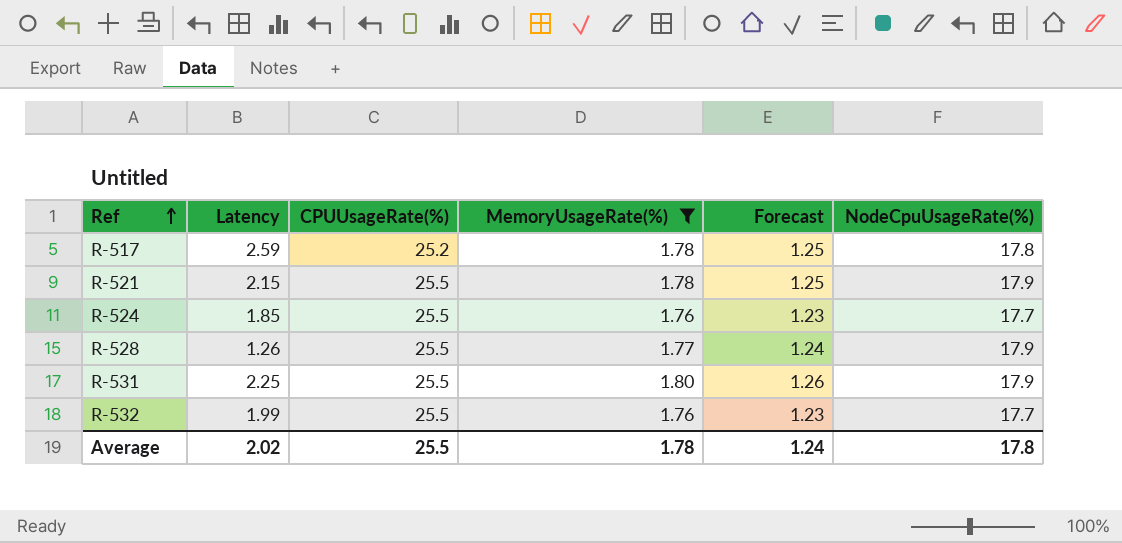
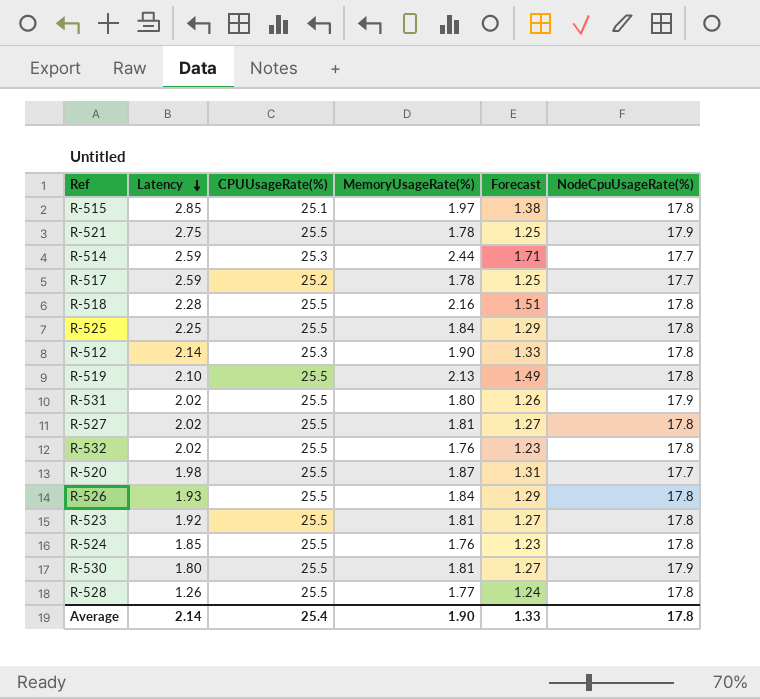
filter: MemoryUsageRate(%) <= 1.80 -> none
row order: Ref ascending -> Latency descending
R-521 | Latency: 2.15 -> 2.75
R-517 | NodeCpuUsageRate(%): 17.8 -> 17.7
R-531 | Latency: 2.25 -> 2.02
R-532 | Latency: 1.99 -> 2.02
R-532 | NodeCpuUsageRate(%): 17.7 -> 17.8
R-524 | NodeCpuUsageRate(%): 17.7 -> 17.8
R-528 | NodeCpuUsageRate(%): 17.9 -> 17.8
Average | Latency: 2.02 -> 2.14
Average | CPUUsageRate(%): 25.5 -> 25.4
Average | MemoryUsageRate(%): 1.78 -> 1.90
Average | Forecast: 1.24 -> 1.33

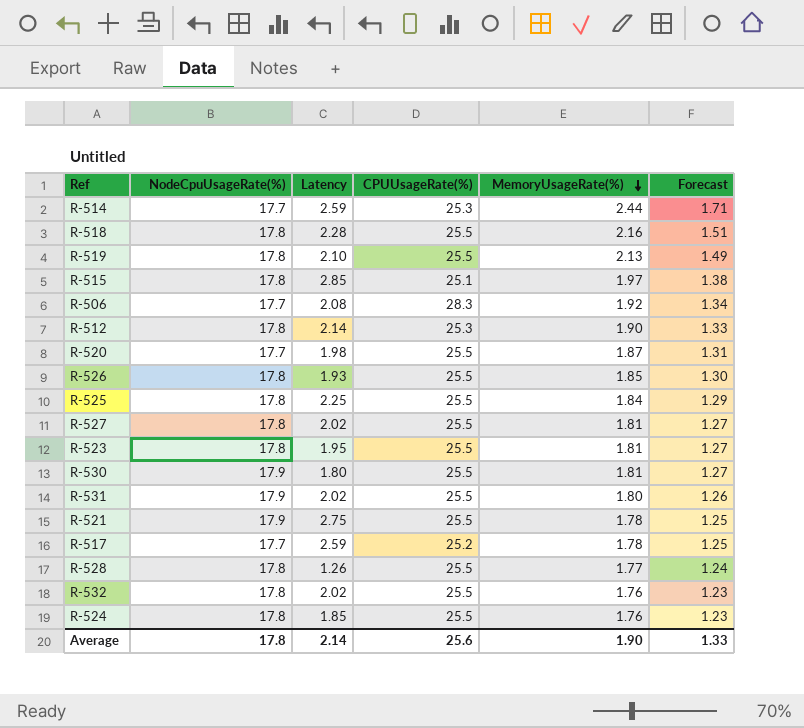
row order: Latency descending -> MemoryUsageRate(%) descending
column NodeCpuUsageRate(%) | position: 6 -> 2
row R-506: none -> 17.7 | 2.08 | 28.3 | 1.92 | 1.34
R-526 | MemoryUsageRate(%): 1.84 -> 1.85
R-526 | Forecast: 1.29 -> 1.30
R-523 | Latency: 1.92 -> 1.95
Average | CPUUsageRate(%): 25.4 -> 25.6

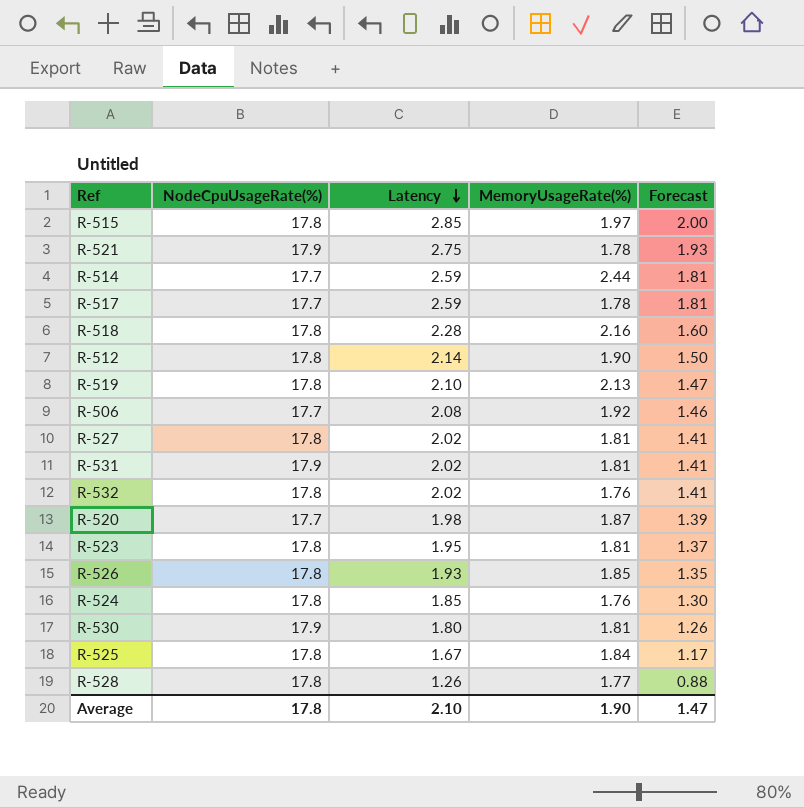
row order: MemoryUsageRate(%) descending -> Latency descending
column CPUUsageRate(%) | position: 4 -> none
column Forecast | formula: [MemoryUsageRate(%)] * 0.7 -> [Latency] * 0.7
R-531 | MemoryUsageRate(%): 1.80 -> 1.81
R-525 | Latency: 2.25 -> 1.67
Average | Latency: 2.14 -> 2.10
Average | Forecast: 1.33 -> 1.47

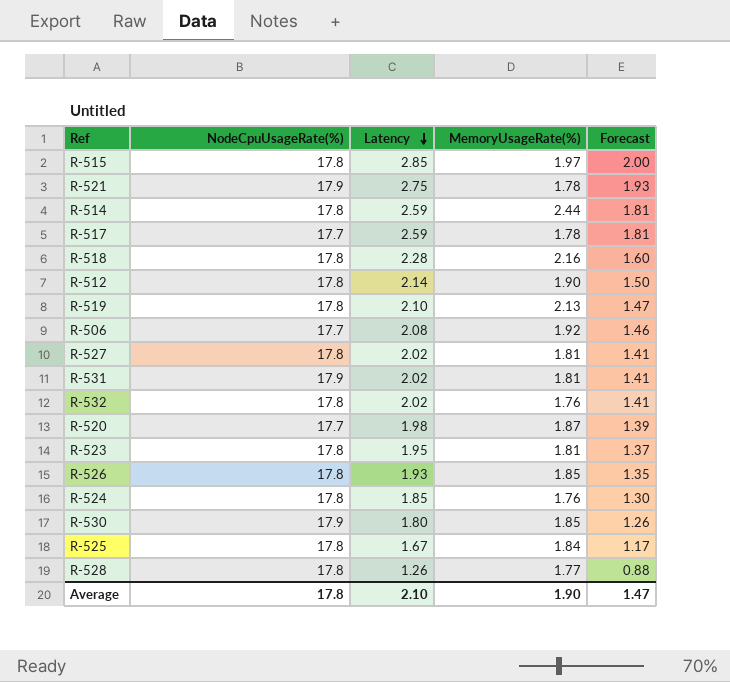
R-514 | NodeCpuUsageRate(%): 17.7 -> 17.8
R-530 | MemoryUsageRate(%): 1.81 -> 1.85

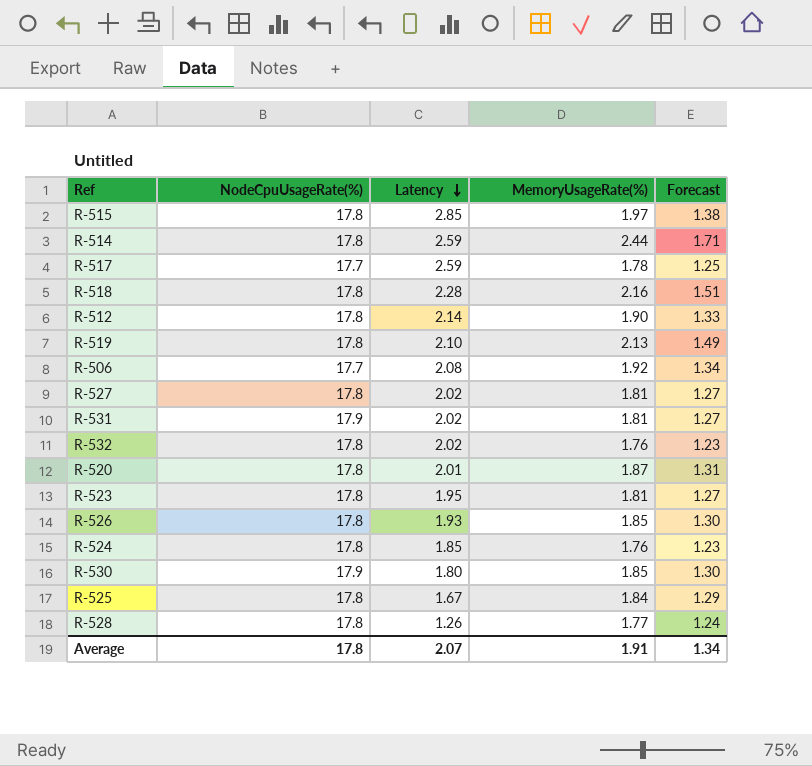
column Forecast | formula: [Latency] * 0.7 -> [MemoryUsageRate(%)] * 0.7
row R-521: 17.9 | 2.75 | 1.78 | 1.93 -> none
R-520 | NodeCpuUsageRate(%): 17.7 -> 17.8
R-520 | Latency: 1.98 -> 2.01
Average | Latency: 2.10 -> 2.07
Average | MemoryUsageRate(%): 1.90 -> 1.91
Average | Forecast: 1.47 -> 1.34

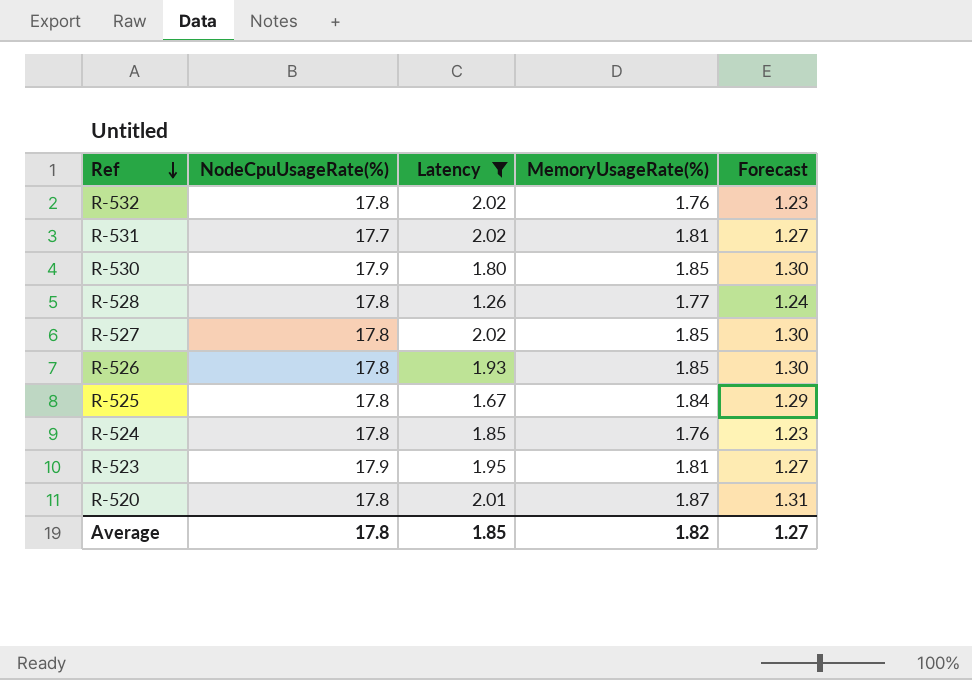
filter: none -> Latency <= 2.02
row order: Latency descending -> Ref descending
R-531 | NodeCpuUsageRate(%): 17.9 -> 17.7
R-527 | MemoryUsageRate(%): 1.81 -> 1.85
R-527 | Forecast: 1.27 -> 1.30
R-523 | NodeCpuUsageRate(%): 17.8 -> 17.9
Average | Latency: 2.07 -> 1.85
Average | MemoryUsageRate(%): 1.91 -> 1.82
Average | Forecast: 1.34 -> 1.27

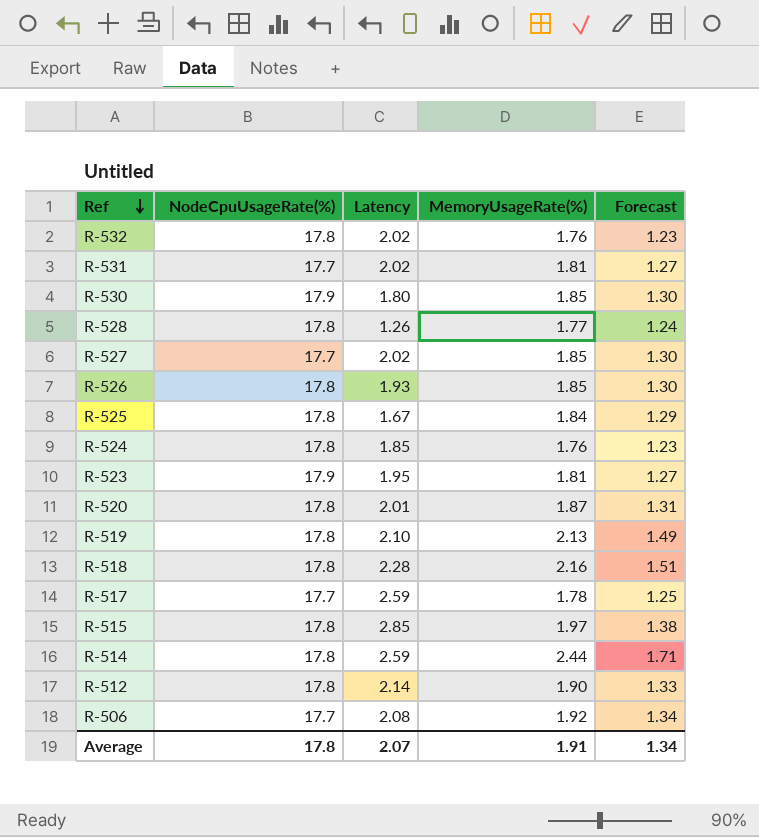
filter: Latency <= 2.02 -> none
R-527 | NodeCpuUsageRate(%): 17.8 -> 17.7
Average | Latency: 1.85 -> 2.07
Average | MemoryUsageRate(%): 1.82 -> 1.91
Average | Forecast: 1.27 -> 1.34

